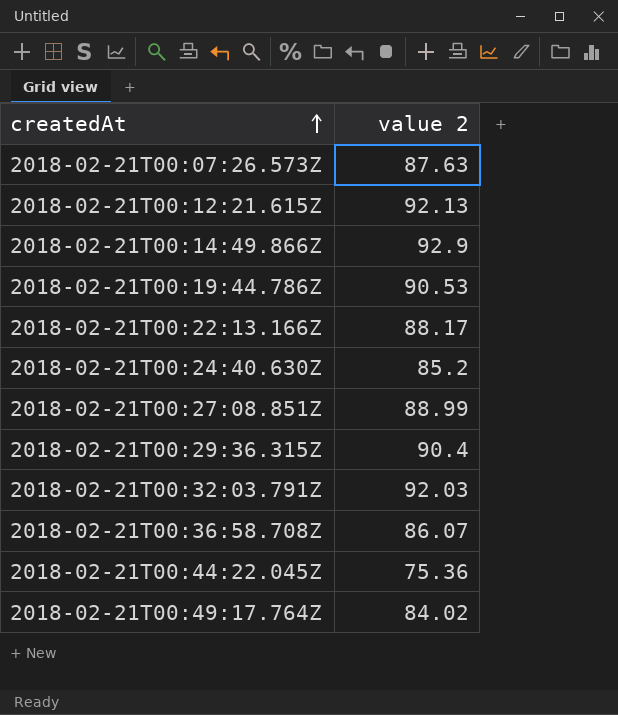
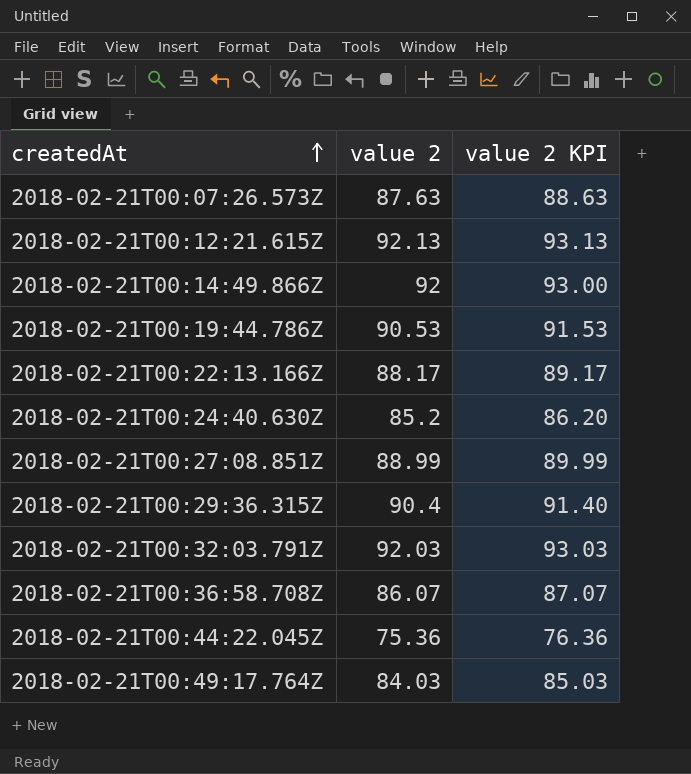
column value 2 KPI | formula: none -> [value 2] + 1
2018-02-21T00:14:49.866Z | value 2: 92.9 -> 92
2018-02-21T00:49:17.764Z | value 2: 84.02 -> 84.03

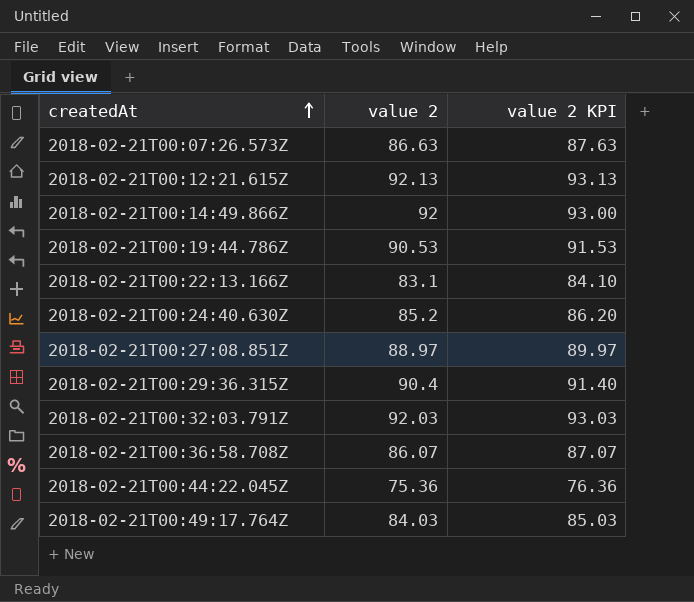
2018-02-21T00:07:26.573Z | value 2: 87.63 -> 86.63
2018-02-21T00:07:26.573Z | value 2 KPI: 88.63 -> 87.63
2018-02-21T00:22:13.166Z | value 2: 88.17 -> 83.1
2018-02-21T00:22:13.166Z | value 2 KPI: 89.17 -> 84.10
2018-02-21T00:27:08.851Z | value 2: 88.99 -> 88.97
2018-02-21T00:27:08.851Z | value 2 KPI: 89.99 -> 89.97

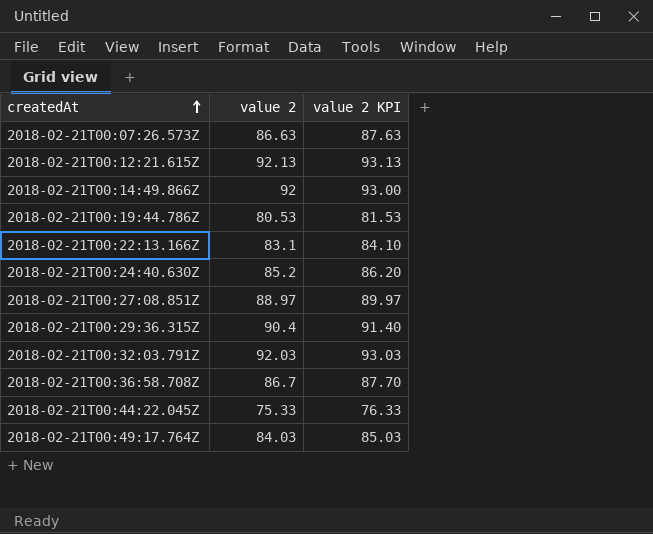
2018-02-21T00:19:44.786Z | value 2: 90.53 -> 80.53
2018-02-21T00:19:44.786Z | value 2 KPI: 91.53 -> 81.53
2018-02-21T00:36:58.708Z | value 2: 86.07 -> 86.7
2018-02-21T00:36:58.708Z | value 2 KPI: 87.07 -> 87.70
2018-02-21T00:44:22.045Z | value 2: 75.36 -> 75.33
2018-02-21T00:44:22.045Z | value 2 KPI: 76.36 -> 76.33

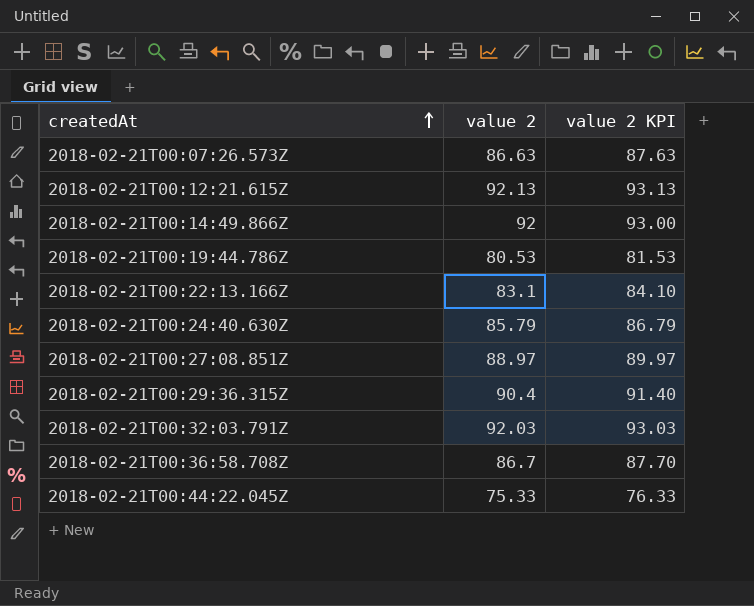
row 2018-02-21T00:49:17.764Z: 84.03 | 85.03 -> none
2018-02-21T00:24:40.630Z | value 2: 85.2 -> 85.79
2018-02-21T00:24:40.630Z | value 2 KPI: 86.20 -> 86.79

